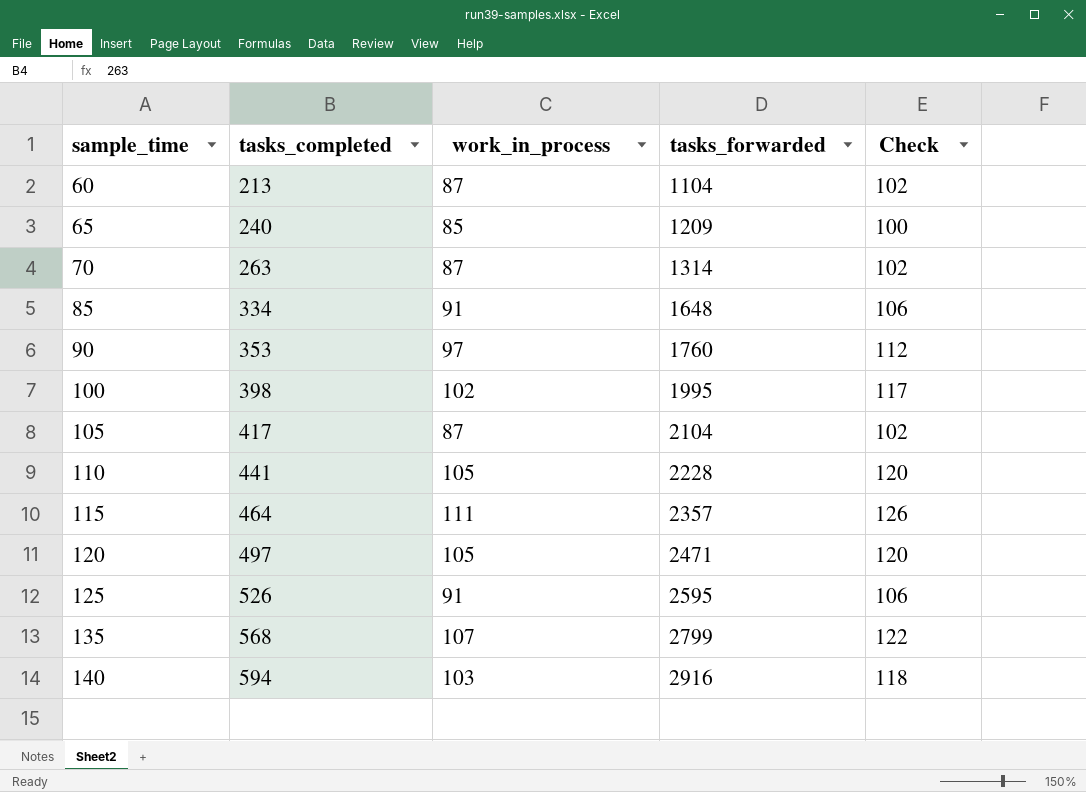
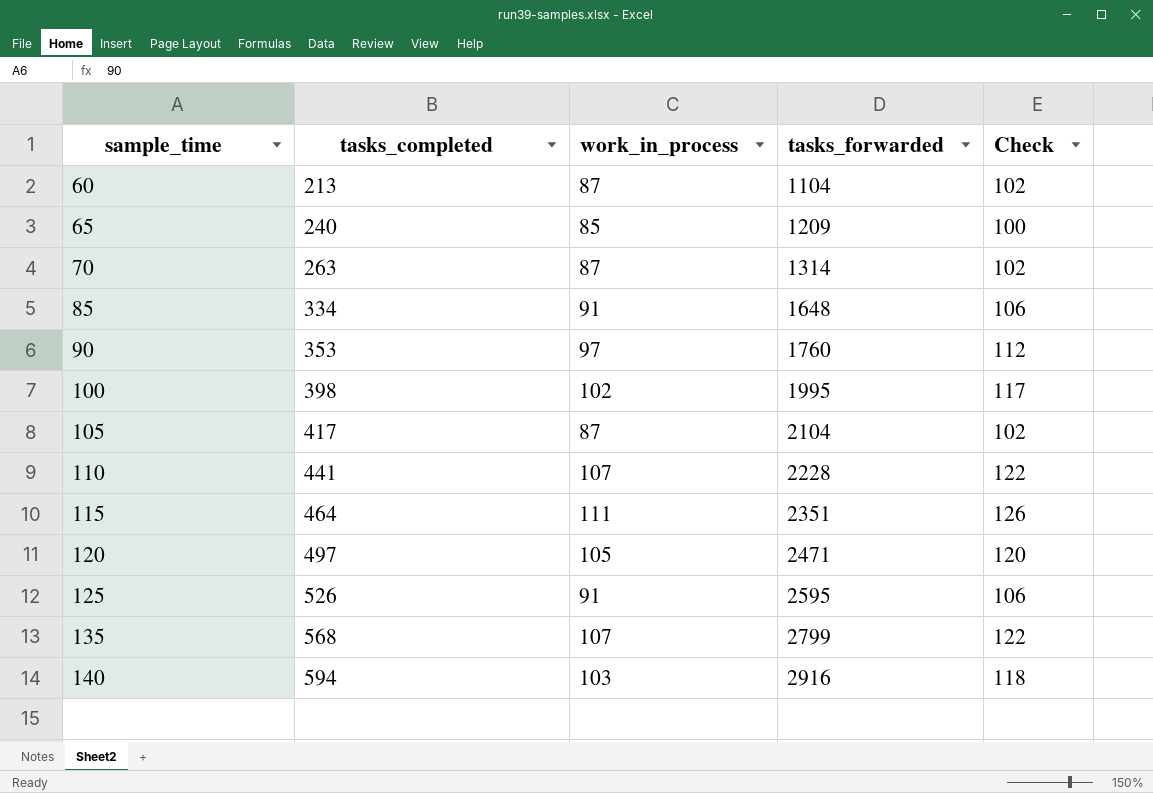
110 | work_in_process: 105 -> 107
110 | Check: 120 -> 122
115 | tasks_forwarded: 2357 -> 2351

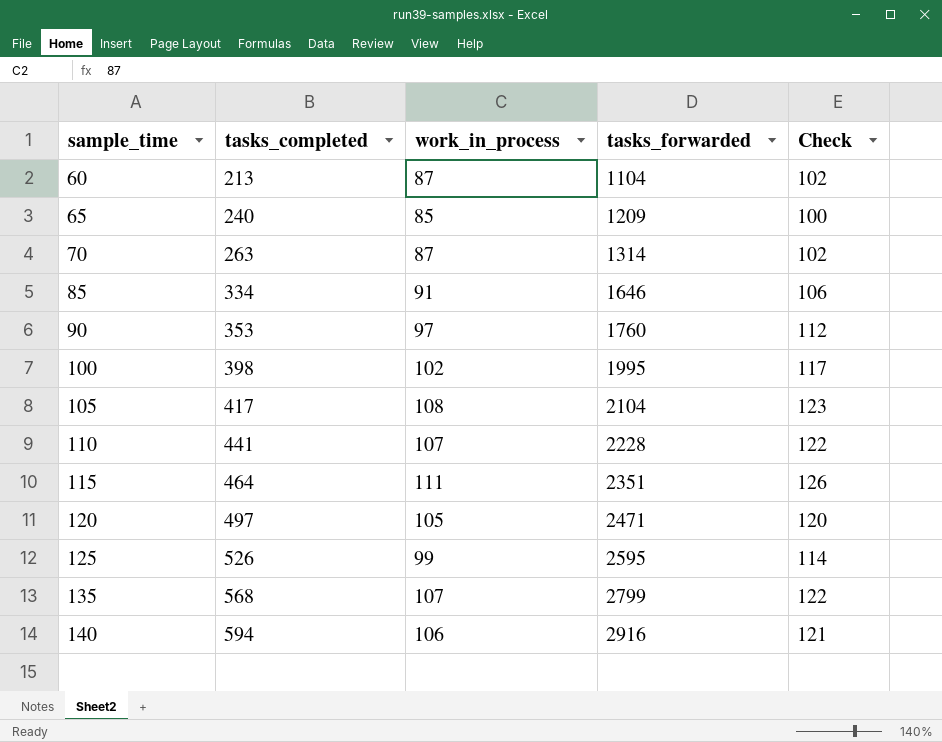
85 | tasks_forwarded: 1648 -> 1646
105 | work_in_process: 87 -> 108
105 | Check: 102 -> 123
125 | work_in_process: 91 -> 99
125 | Check: 106 -> 114
140 | work_in_process: 103 -> 106
140 | Check: 118 -> 121

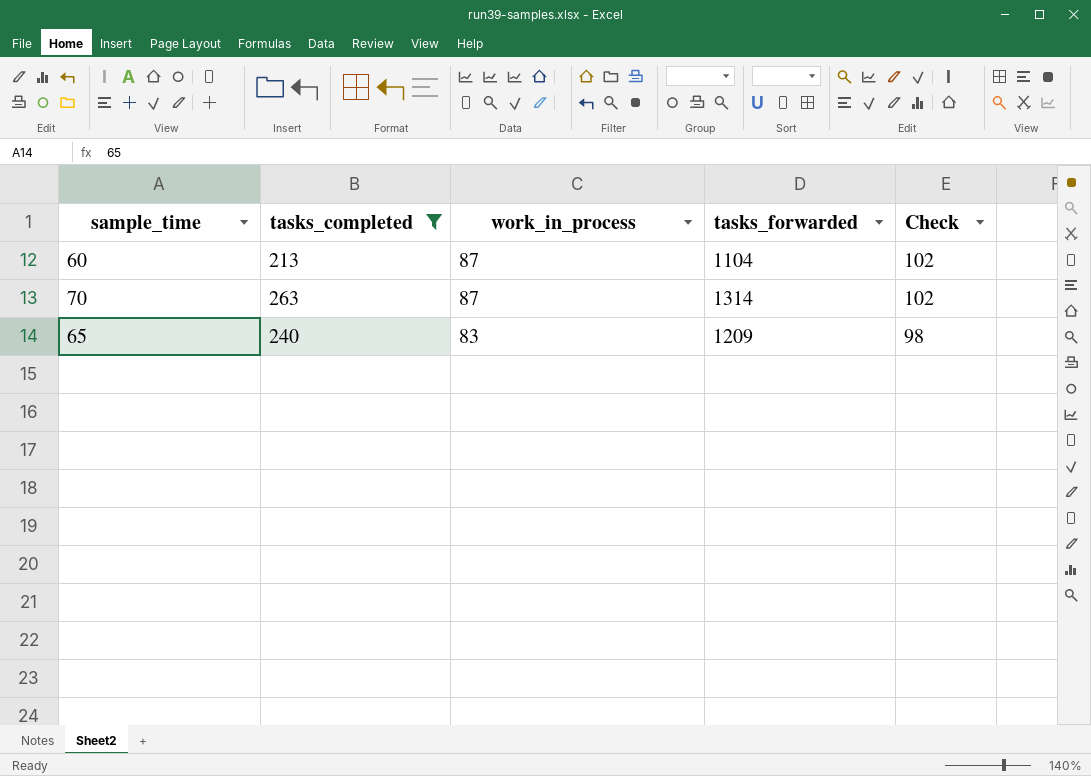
filter: none -> tasks_completed <= 263
row order: sample_time ascending -> work_in_process descending
65 | work_in_process: 85 -> 83
65 | Check: 100 -> 98

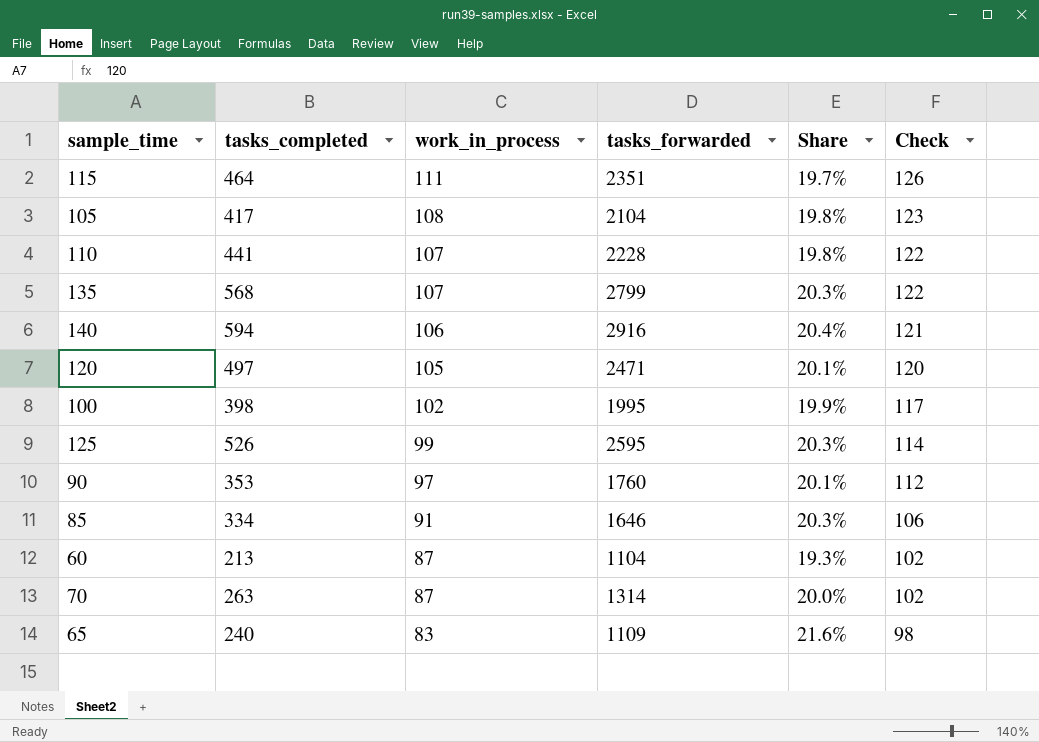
filter: tasks_completed <= 263 -> none
column Share | formula: none -> [tasks_completed] / [tasks_forwarded]
65 | tasks_forwarded: 1209 -> 1109

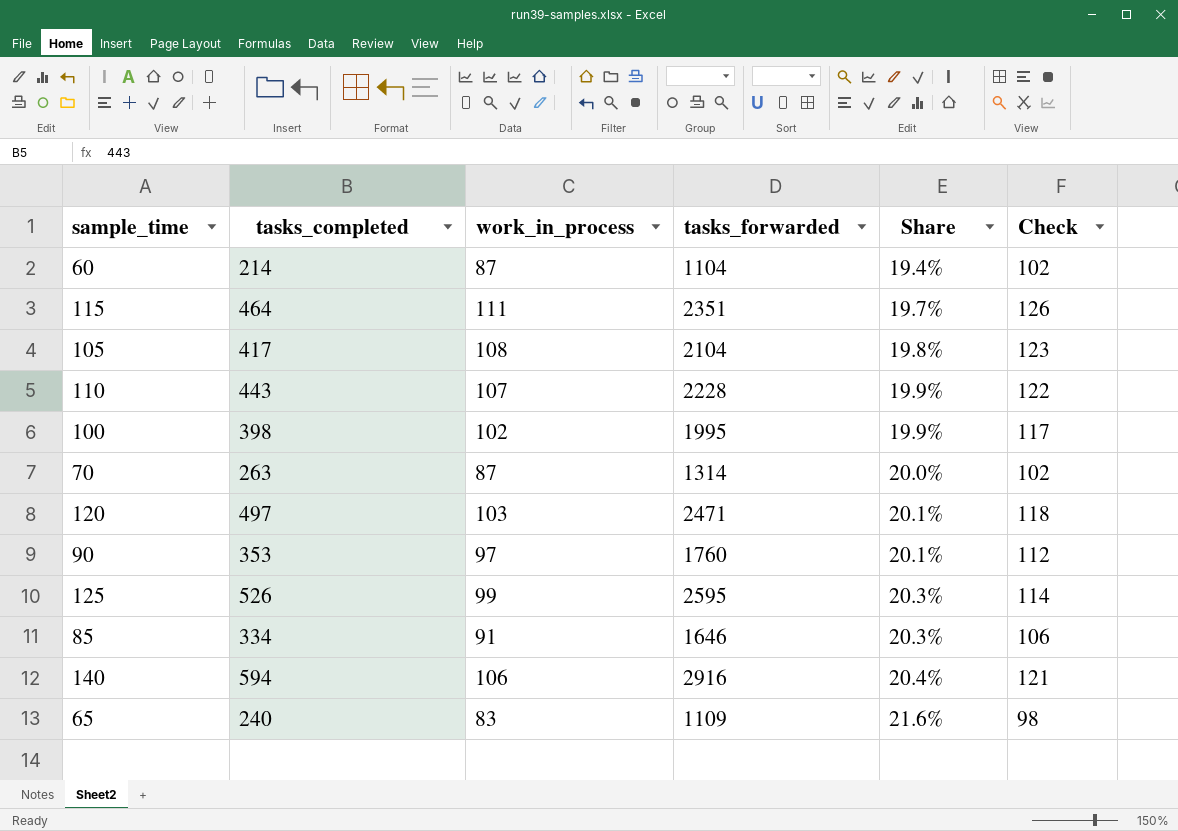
row order: work_in_process descending -> Share ascending
row 135: 568 | 107 | 2799 | 20.3% | 122 -> none
60 | tasks_completed: 213 -> 214
60 | Share: 19.3% -> 19.4%
110 | tasks_completed: 441 -> 443
110 | Share: 19.8% -> 19.9%
120 | work_in_process: 105 -> 103
120 | Check: 120 -> 118

